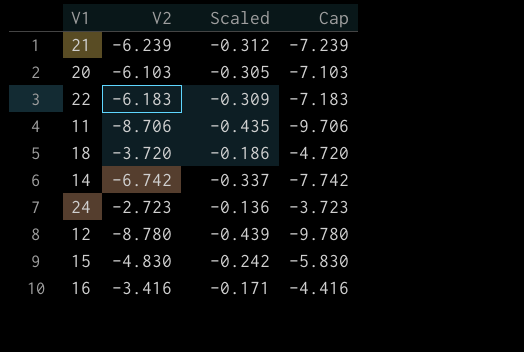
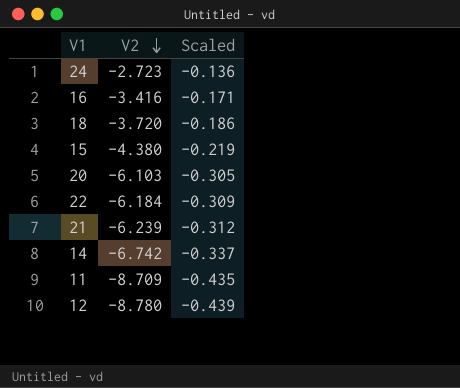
row order: none -> V2 descending
column Cap | formula: [V2] - 1 -> none
15 | V2: -4.830 -> -4.380
15 | Scaled: -0.242 -> -0.219
22 | V2: -6.183 -> -6.184
11 | V2: -8.706 -> -8.709

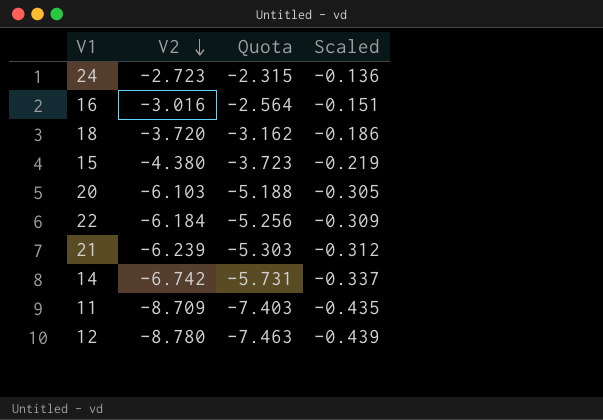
column Quota | formula: none -> [V2] * 0.85
16 | V2: -3.416 -> -3.016
16 | Scaled: -0.171 -> -0.151

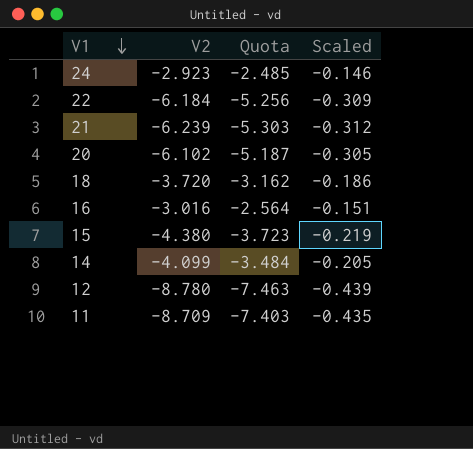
row order: V2 descending -> V1 descending
24 | V2: -2.723 -> -2.923
24 | Quota: -2.315 -> -2.485
24 | Scaled: -0.136 -> -0.146
20 | V2: -6.103 -> -6.102
20 | Quota: -5.188 -> -5.187
14 | V2: -6.742 -> -4.099
14 | Quota: -5.731 -> -3.484
14 | Scaled: -0.337 -> -0.205

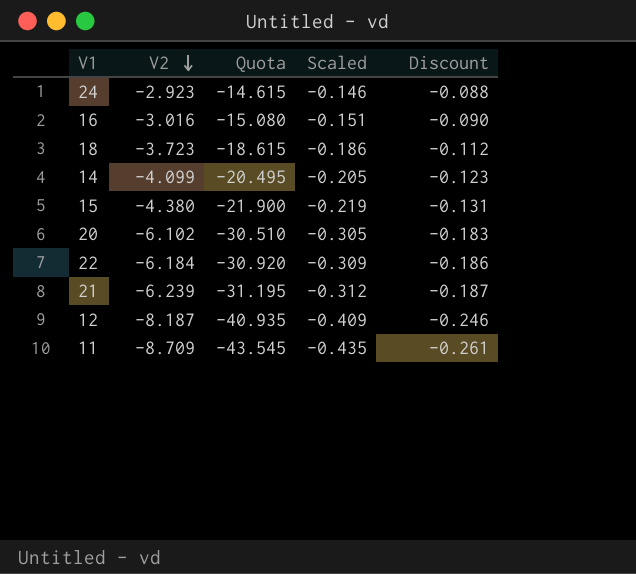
row order: V1 descending -> V2 descending
column Quota | formula: [V2] * 0.85 -> [V2] * 5
column Discount | formula: none -> [V2] * 0.03
18 | V2: -3.720 -> -3.723
12 | V2: -8.780 -> -8.187
12 | Scaled: -0.439 -> -0.409

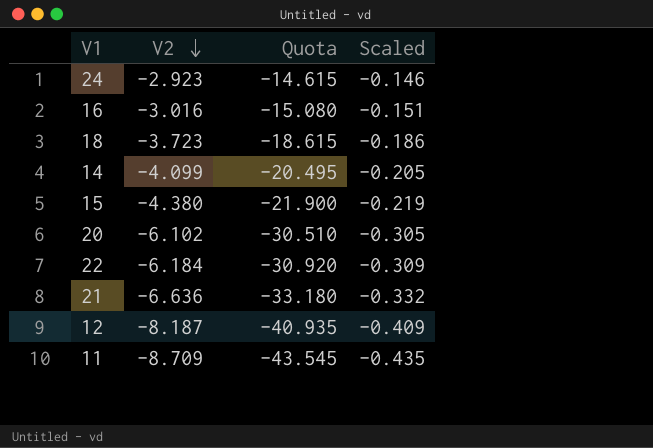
column Discount | formula: [V2] * 0.03 -> none
21 | V2: -6.239 -> -6.636
21 | Quota: -31.195 -> -33.180
21 | Scaled: -0.312 -> -0.332

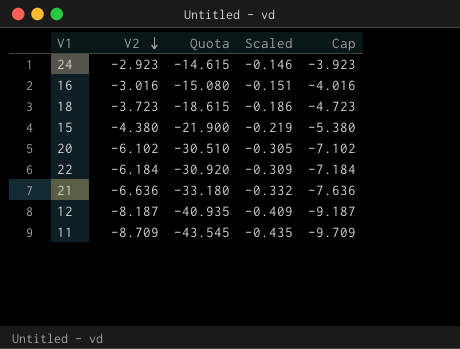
column Cap | formula: none -> [V2] - 1
row 14: -4.099 | -20.495 | -0.205 -> none

